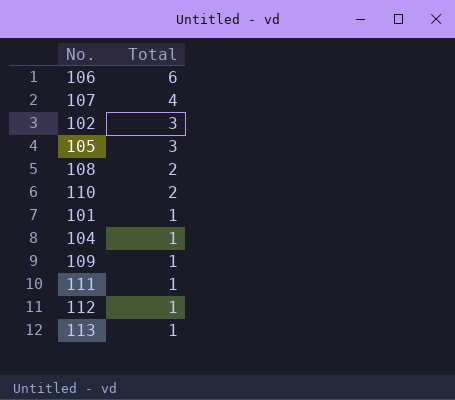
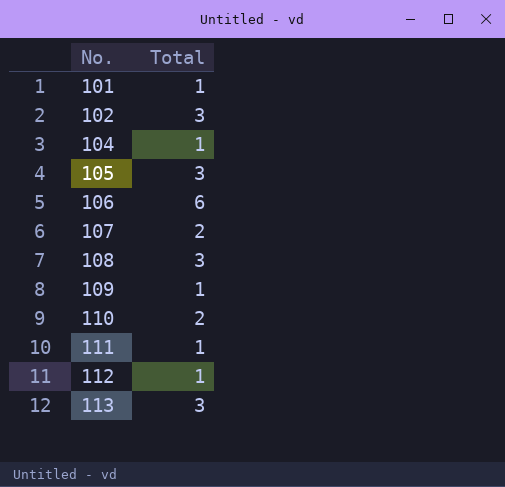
row order: Total descending -> No. ascending
107 | Total: 4 -> 2
108 | Total: 2 -> 3
113 | Total: 1 -> 3

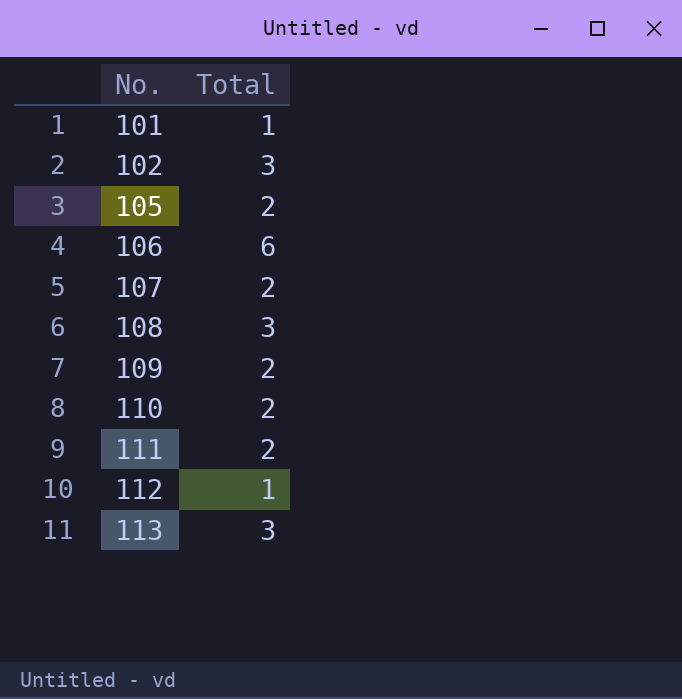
row 104: 1 -> none
105 | Total: 3 -> 2
109 | Total: 1 -> 2
111 | Total: 1 -> 2

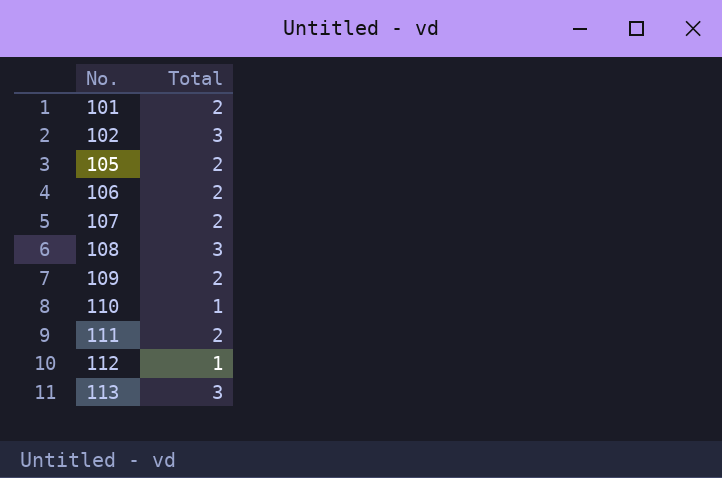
101 | Total: 1 -> 2
106 | Total: 6 -> 2
110 | Total: 2 -> 1

